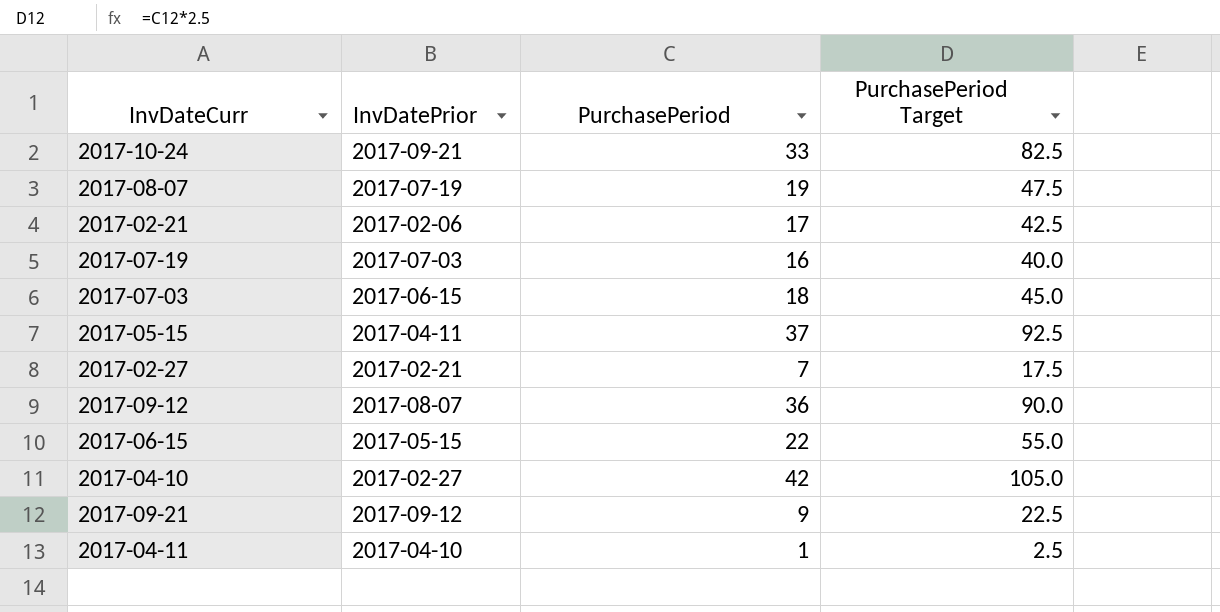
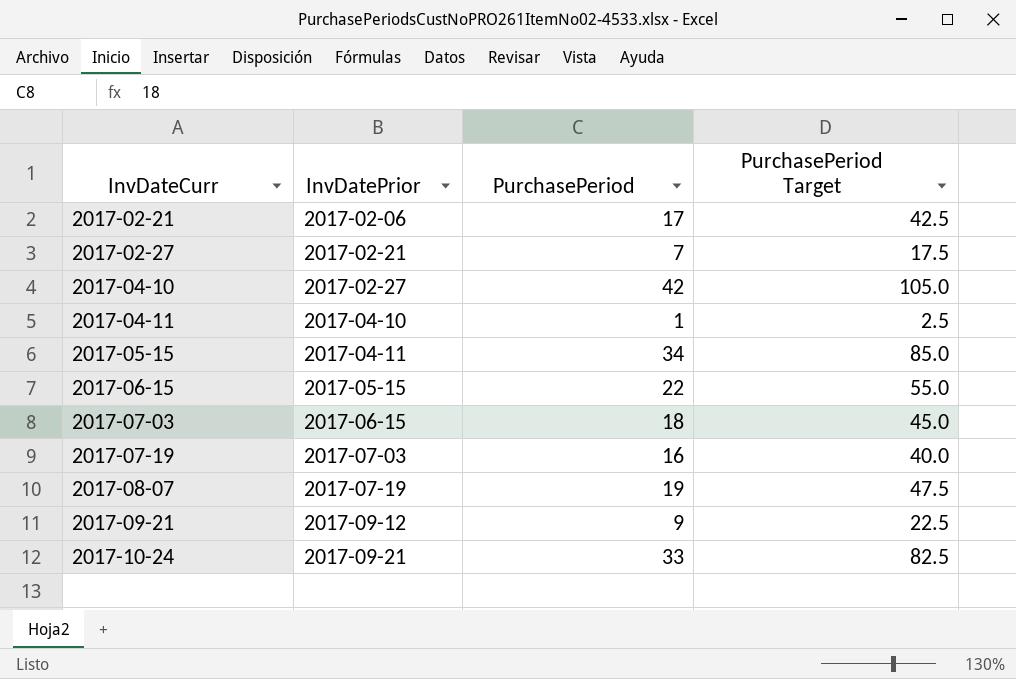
row order: none -> InvDateCurr ascending
row 2017-09-12: 2017-08-07 | 36 | 90.0 -> none
2017-05-15 | PurchasePeriod: 37 -> 34
2017-05-15 | PurchasePeriod Target: 92.5 -> 85.0

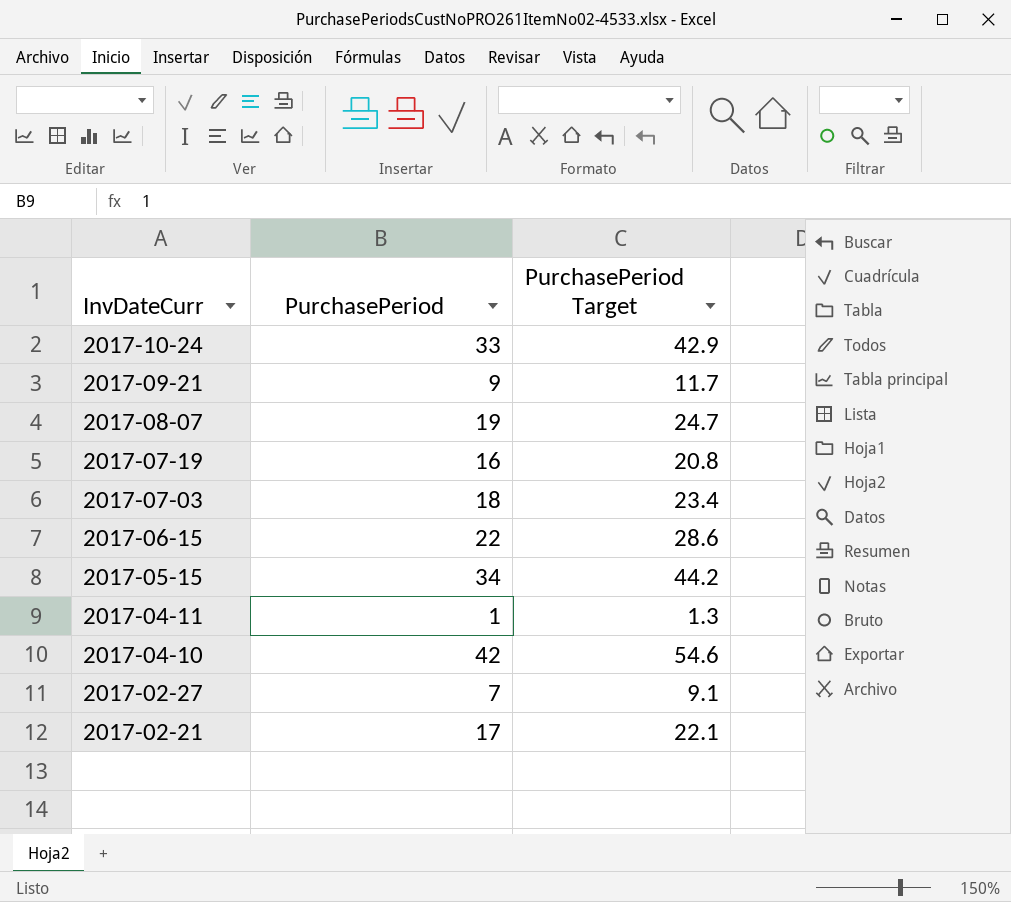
row order: InvDateCurr ascending -> InvDateCurr descending
column InvDatePrior | position: 2 -> none
column PurchasePeriod Target | formula: [PurchasePeriod] * 2.5 -> [PurchasePeriod] * 1.3

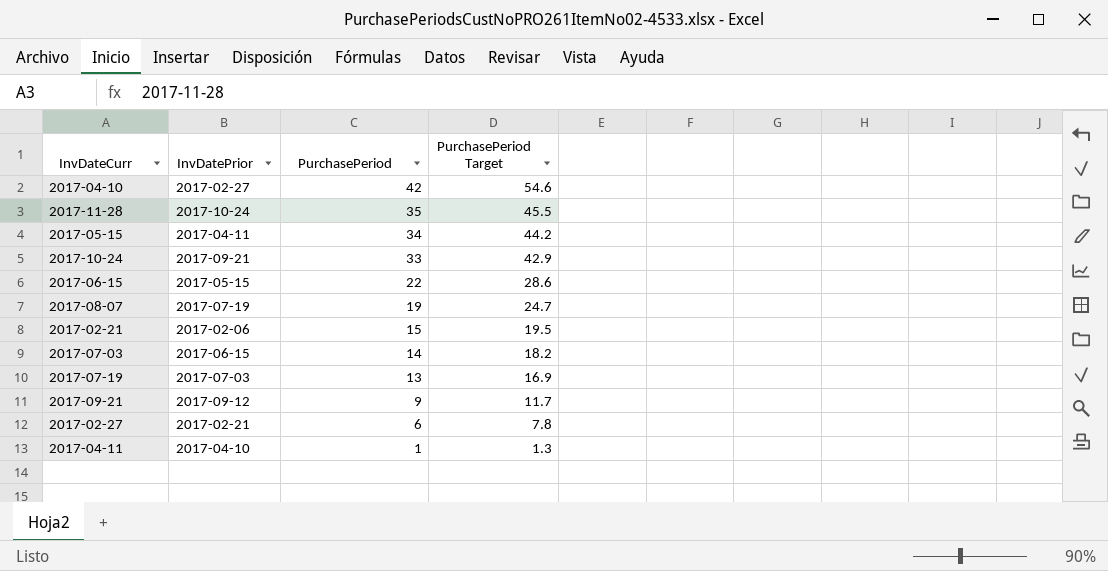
row order: InvDateCurr descending -> PurchasePeriod descending
column InvDatePrior | position: none -> 2
row 2017-11-28: none -> 2017-10-24 | 35 | 45.5
2017-02-21 | PurchasePeriod: 17 -> 15
2017-02-21 | PurchasePeriod Target: 22.1 -> 19.5
2017-07-03 | PurchasePeriod: 18 -> 14
2017-07-03 | PurchasePeriod Target: 23.4 -> 18.2
2017-07-19 | PurchasePeriod: 16 -> 13
2017-07-19 | PurchasePeriod Target: 20.8 -> 16.9
2017-02-27 | PurchasePeriod: 7 -> 6
2017-02-27 | PurchasePeriod Target: 9.1 -> 7.8

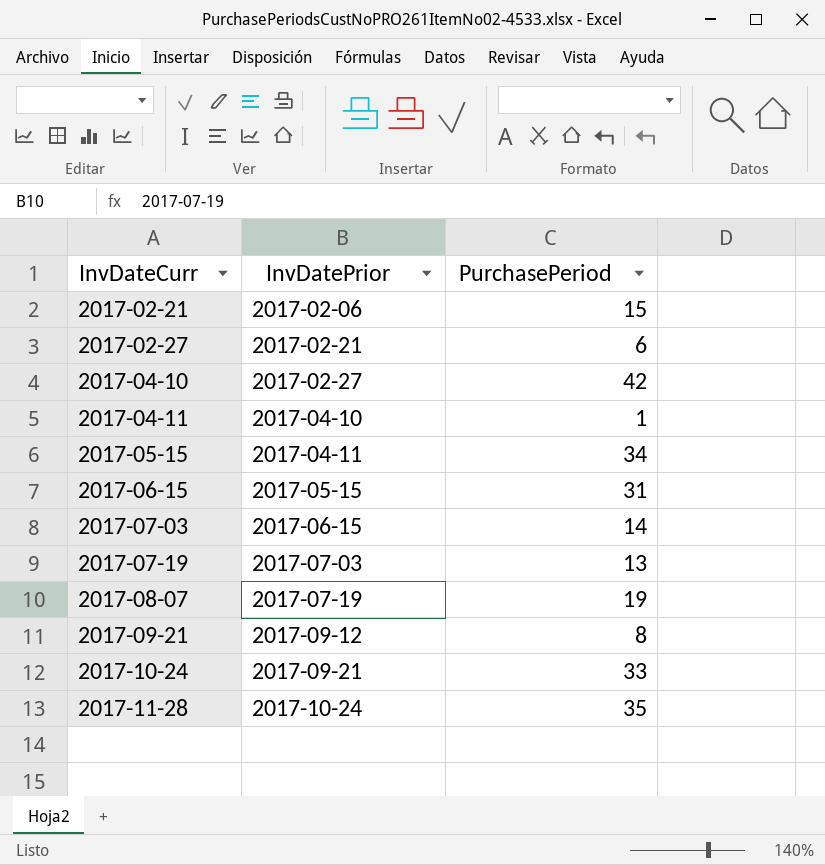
row order: PurchasePeriod descending -> InvDateCurr ascending
column PurchasePeriod Target | formula: [PurchasePeriod] * 1.3 -> none
2017-06-15 | PurchasePeriod: 22 -> 31
2017-09-21 | PurchasePeriod: 9 -> 8

